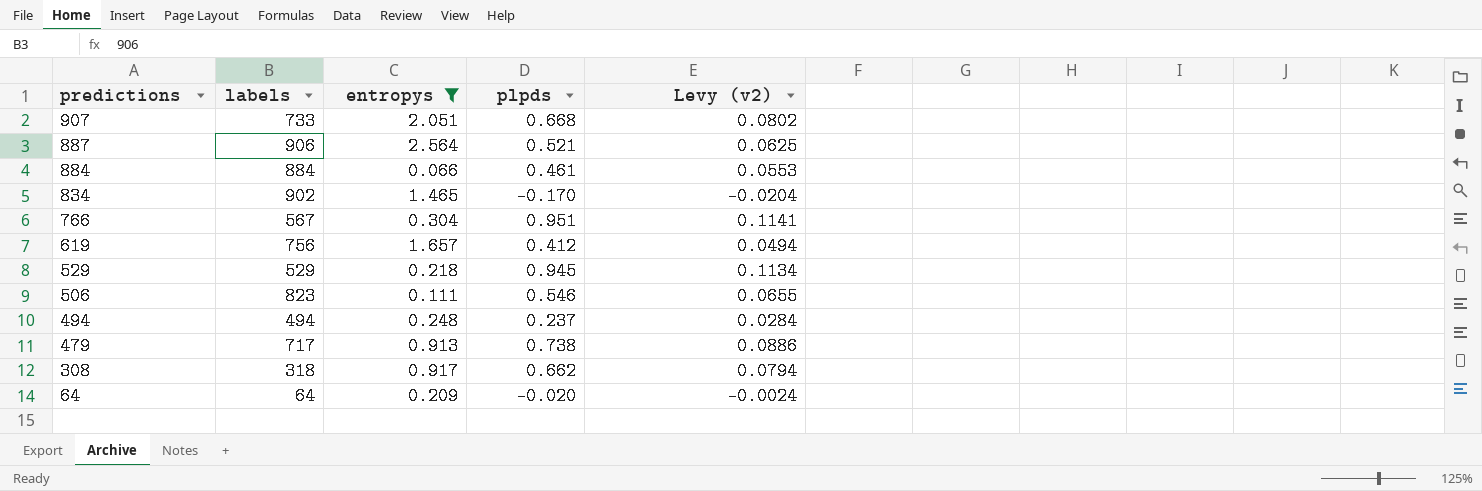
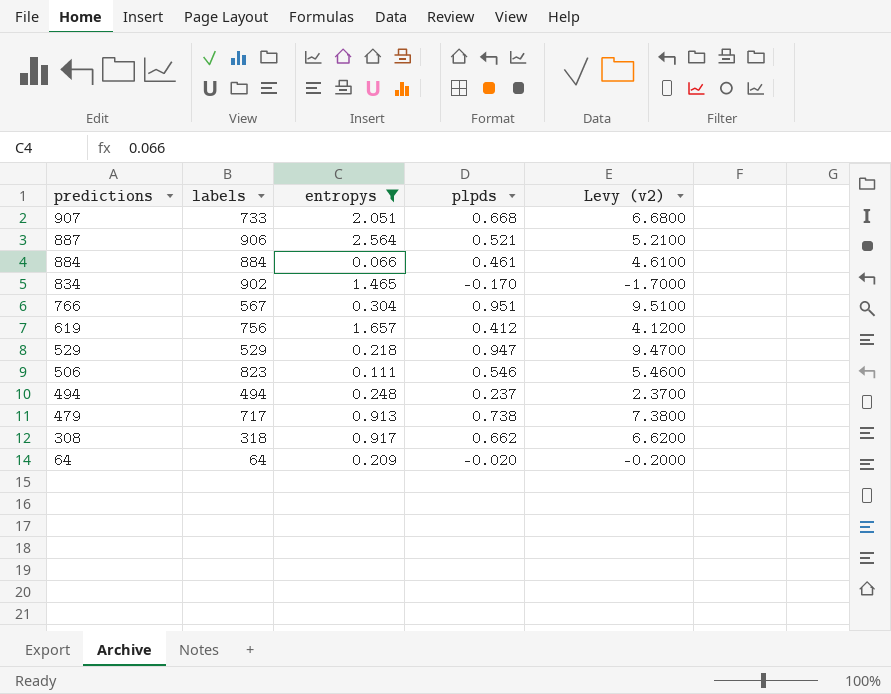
column Levy (v2) | formula: [plpds] * 0.12 -> [plpds] * 10
529 | plpds: 0.945 -> 0.947

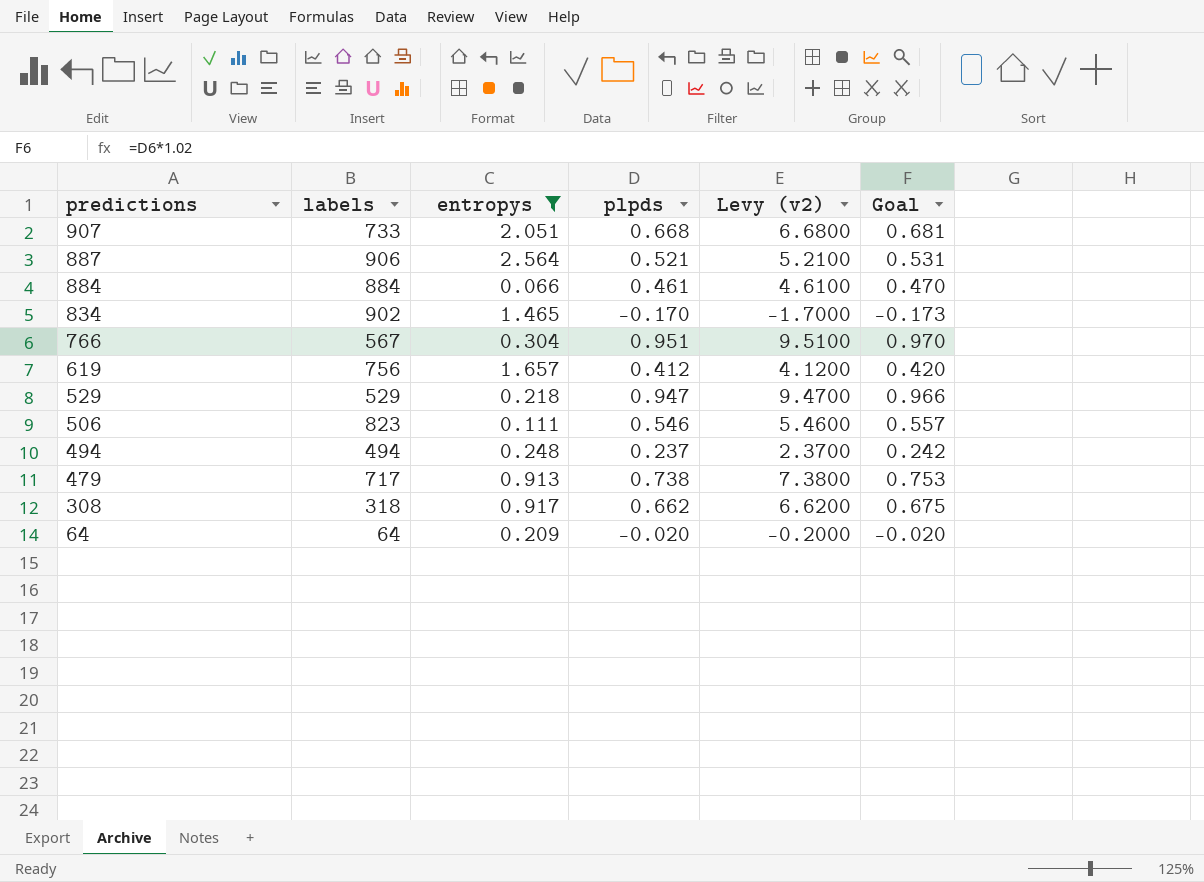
column Goal | formula: none -> [plpds] * 1.02

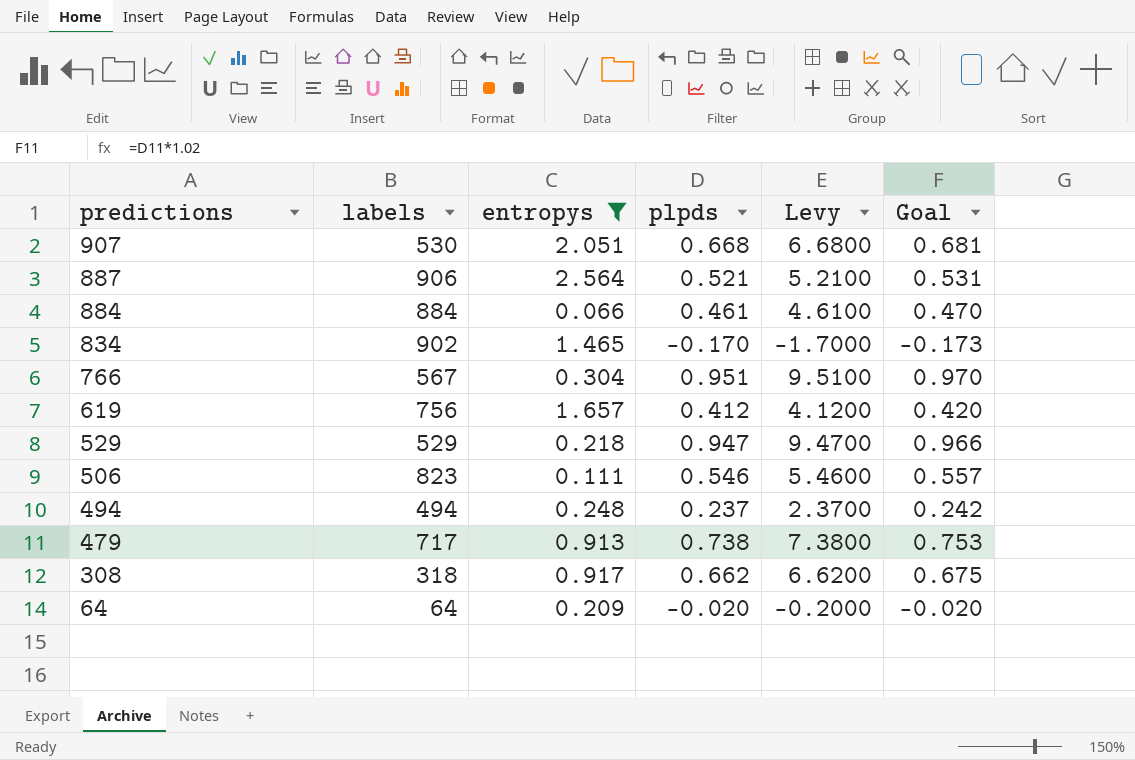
column name: Levy (v2) -> Levy
907 | labels: 733 -> 530

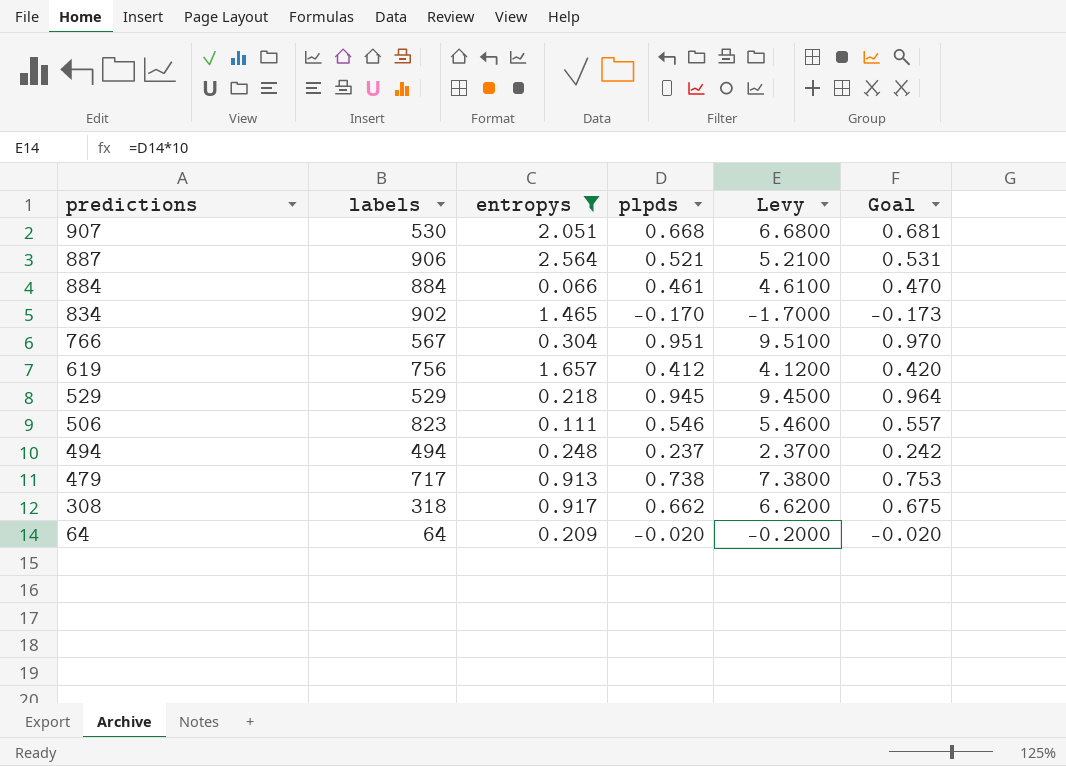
529 | plpds: 0.947 -> 0.945
529 | Levy: 9.4700 -> 9.4500
529 | Goal: 0.966 -> 0.964

